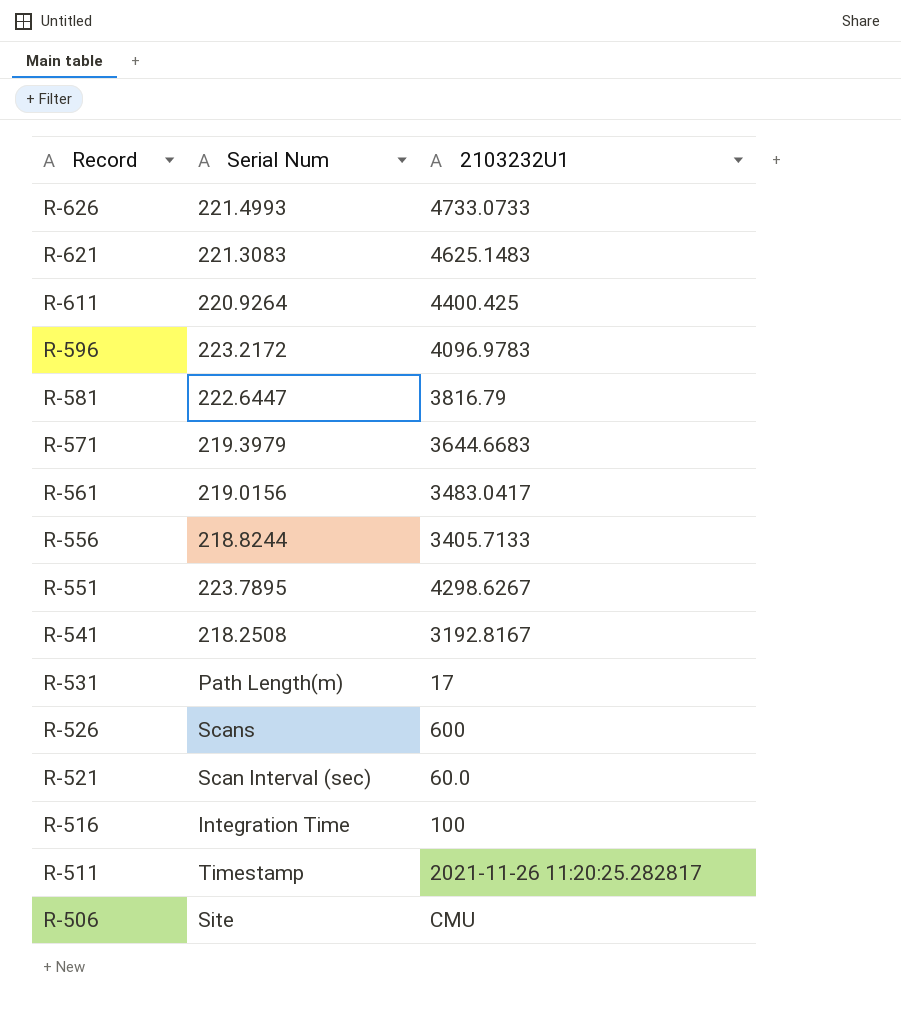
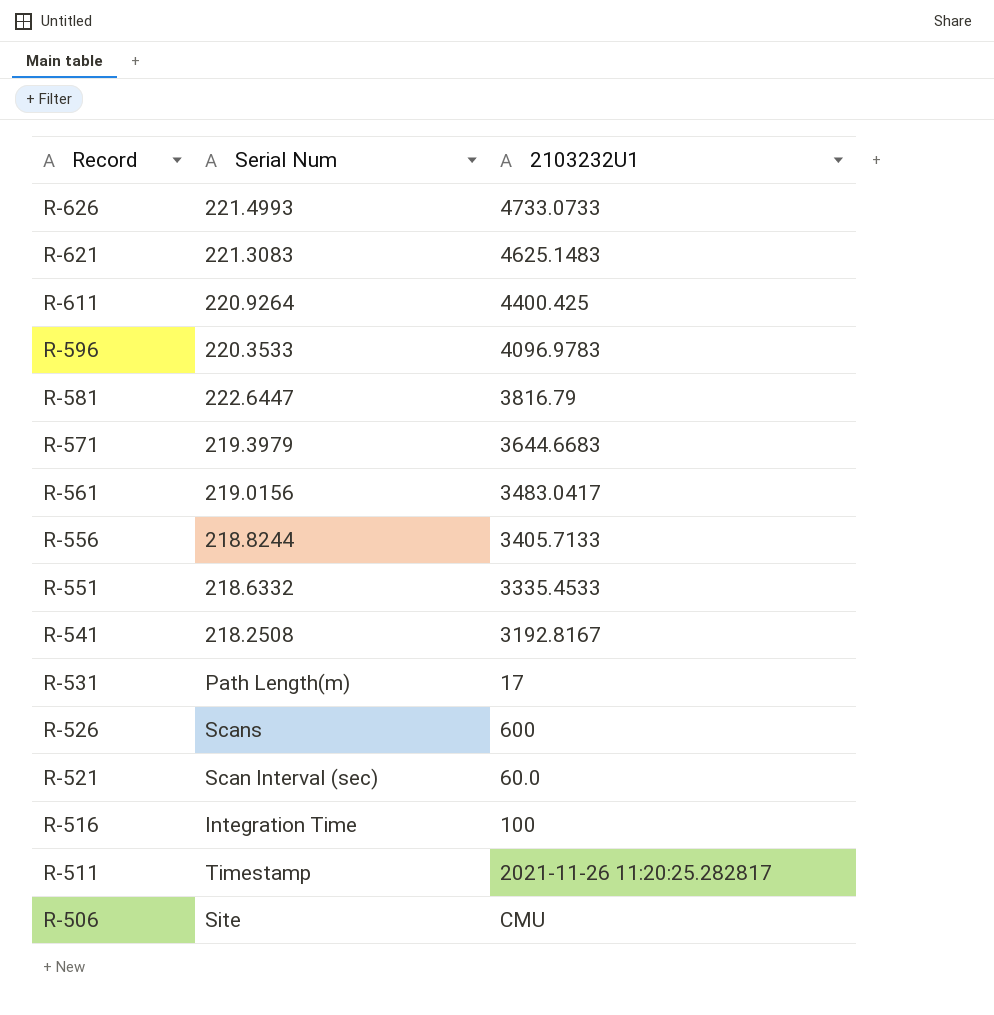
R-596 | Serial Num: 223.2172 -> 220.3533
R-551 | Serial Num: 223.7895 -> 218.6332
R-551 | 2103232U1: 4298.6267 -> 3335.4533

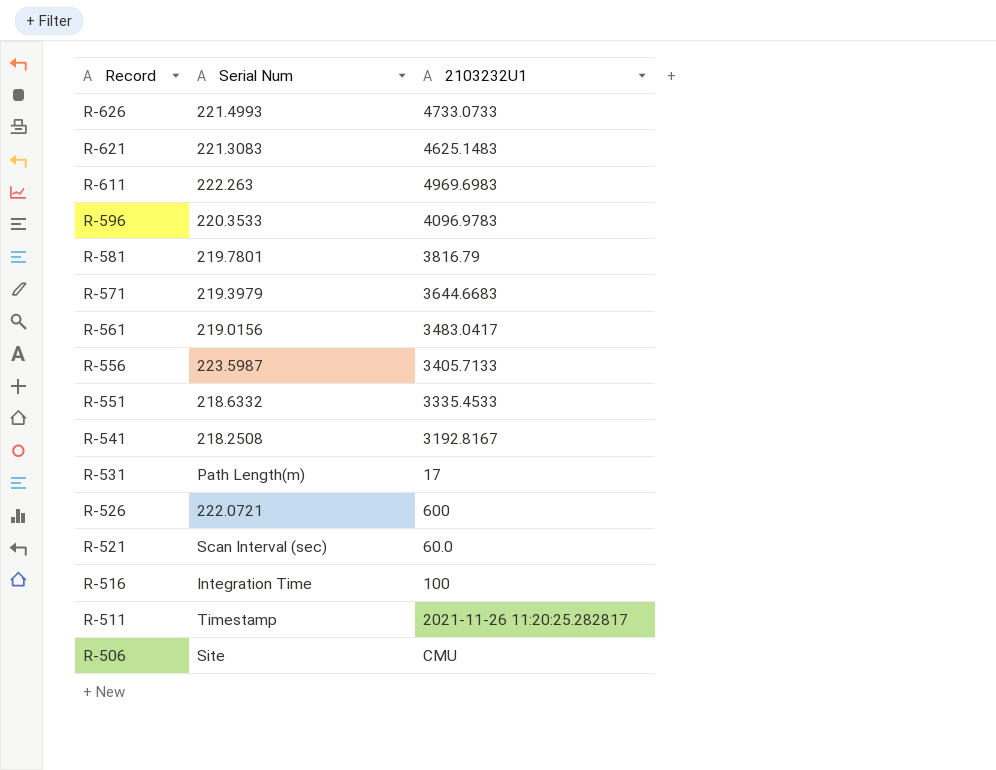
R-611 | Serial Num: 220.9264 -> 222.263
R-611 | 2103232U1: 4400.425 -> 4969.6983
R-581 | Serial Num: 222.6447 -> 219.7801
R-556 | Serial Num: 218.8244 -> 223.5987
R-526 | Serial Num: Scans -> 222.0721

